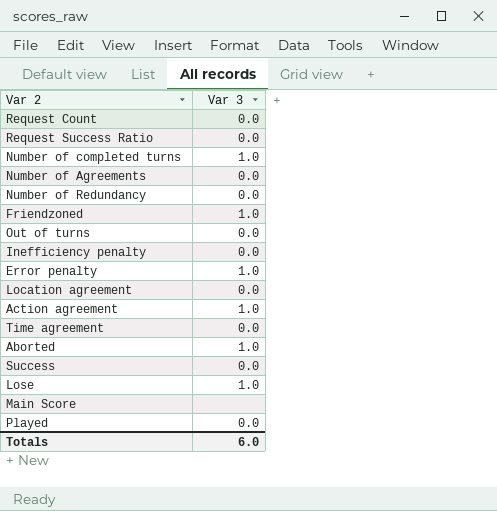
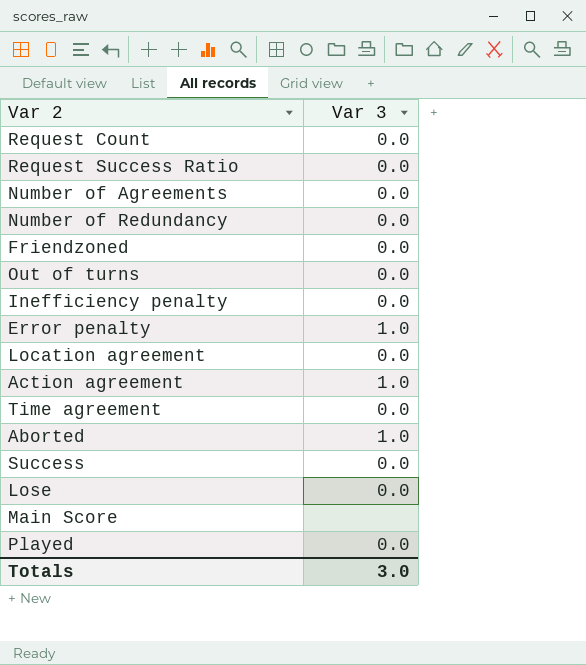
row Number of completed turns: 1.0 -> none
Friendzoned | Var 3: 1.0 -> 0.0
Lose | Var 3: 1.0 -> 0.0
Totals | Var 3: 6.0 -> 3.0

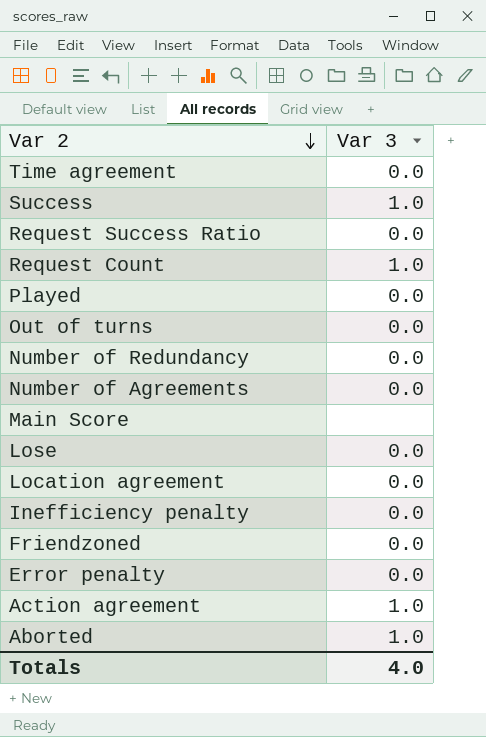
row order: none -> Var 2 descending
Success | Var 3: 0.0 -> 1.0
Request Count | Var 3: 0.0 -> 1.0
Error penalty | Var 3: 1.0 -> 0.0
Totals | Var 3: 3.0 -> 4.0

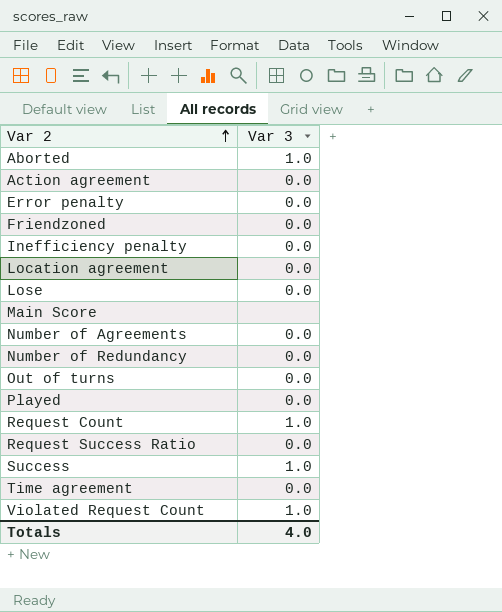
row order: Var 2 descending -> Var 2 ascending
Action agreement | Var 3: 1.0 -> 0.0
row Violated Request Count: none -> 1.0

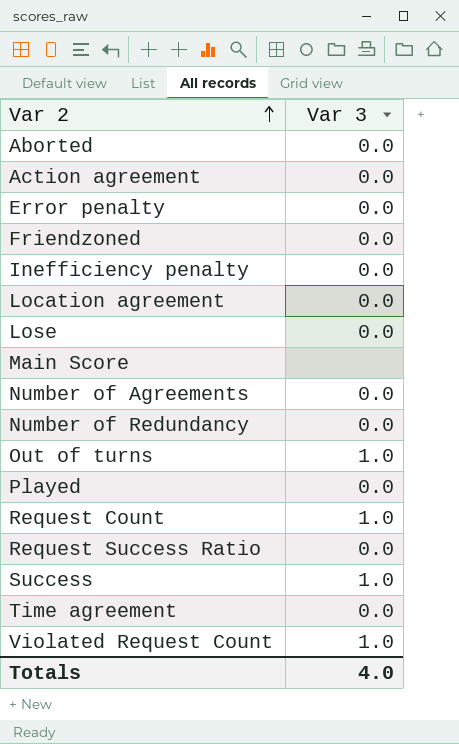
Aborted | Var 3: 1.0 -> 0.0
Out of turns | Var 3: 0.0 -> 1.0

